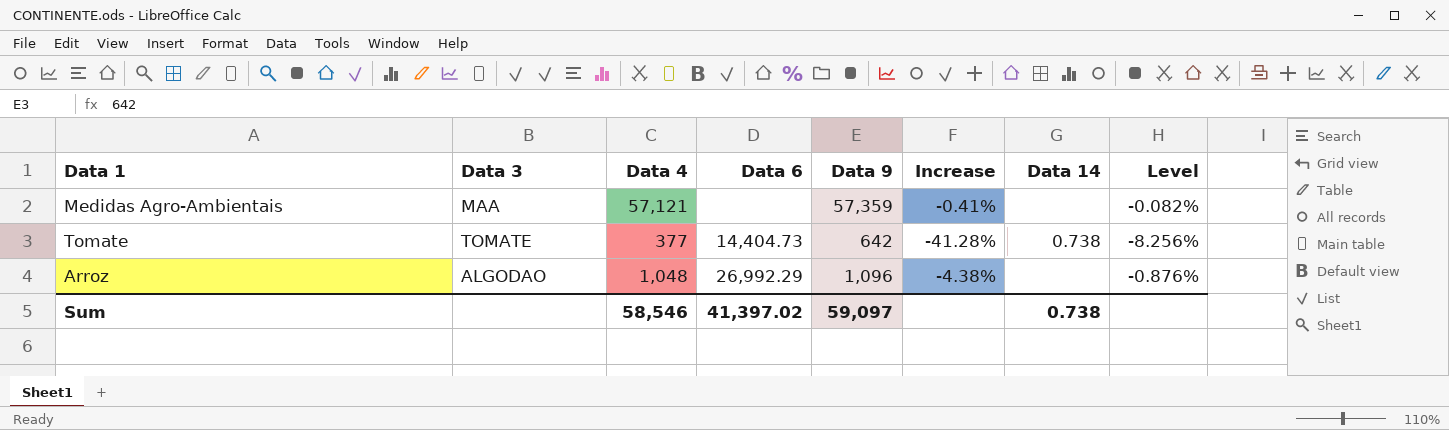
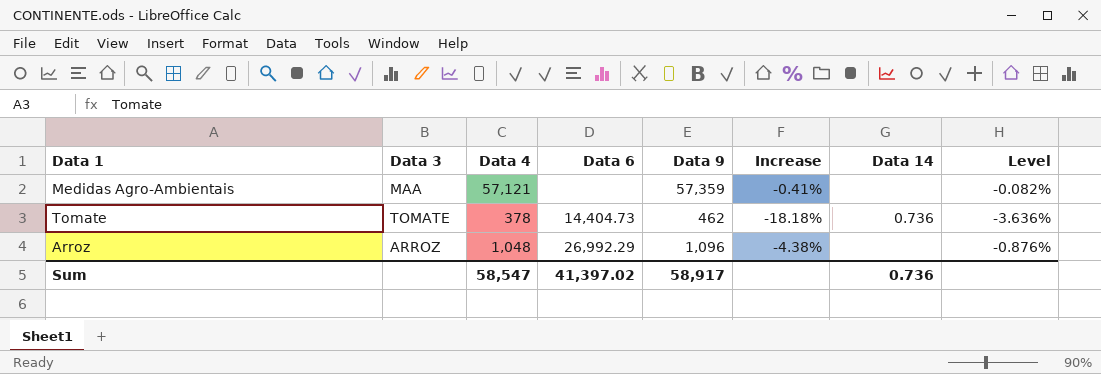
Tomate | Data 4: 377 -> 378
Tomate | Data 9: 642 -> 462
Tomate | Increase: -41.28% -> -18.18%
Tomate | Data 14: 0.738 -> 0.736
Tomate | Level: -8.256% -> -3.636%
Arroz | Data 3: ALGODAO -> ARROZ
Sum | Data 4: 58,546 -> 58,547
Sum | Data 9: 59,097 -> 58,917
Sum | Data 14: 0.738 -> 0.736

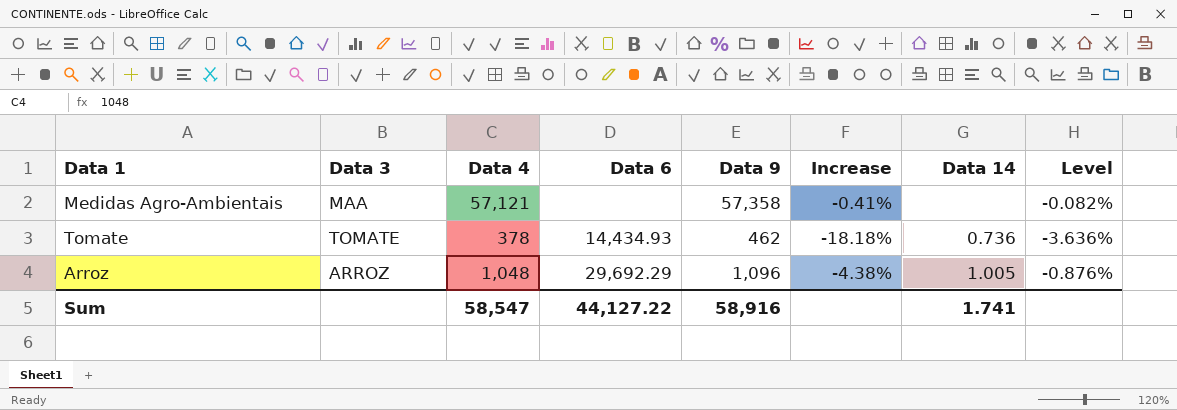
Medidas Agro-Ambientais | Data 9: 57,359 -> 57,358
Tomate | Data 6: 14,404.73 -> 14,434.93
Arroz | Data 6: 26,992.29 -> 29,692.29
Arroz | Data 14: none -> 1.005
Sum | Data 6: 41,397.02 -> 44,127.22
Sum | Data 9: 58,917 -> 58,916
Sum | Data 14: 0.736 -> 1.741

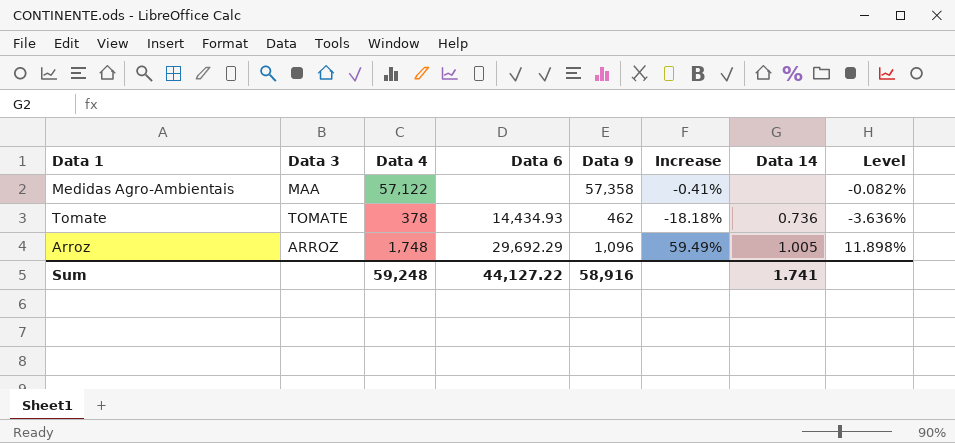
Medidas Agro-Ambientais | Data 4: 57,121 -> 57,122
Arroz | Data 4: 1,048 -> 1,748
Arroz | Increase: -4.38% -> 59.49%
Arroz | Level: -0.876% -> 11.898%
Sum | Data 4: 58,547 -> 59,248

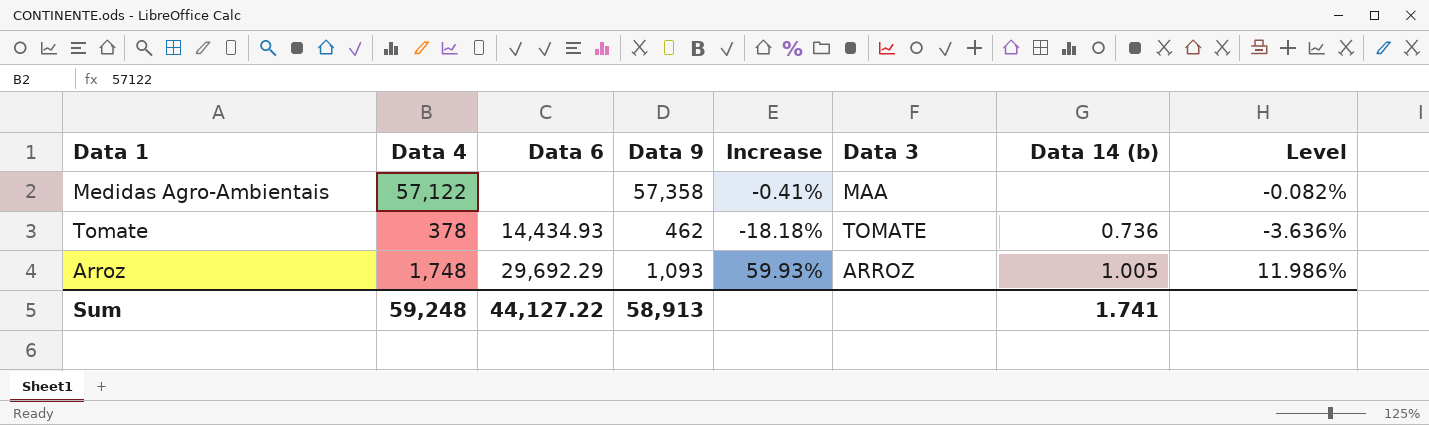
column Data 3 | position: 2 -> 6
column name: Data 14 -> Data 14 (b)
Arroz | Data 9: 1,096 -> 1,093
Arroz | Increase: 59.49% -> 59.93%
Arroz | Level: 11.898% -> 11.986%
Sum | Data 9: 58,916 -> 58,913

